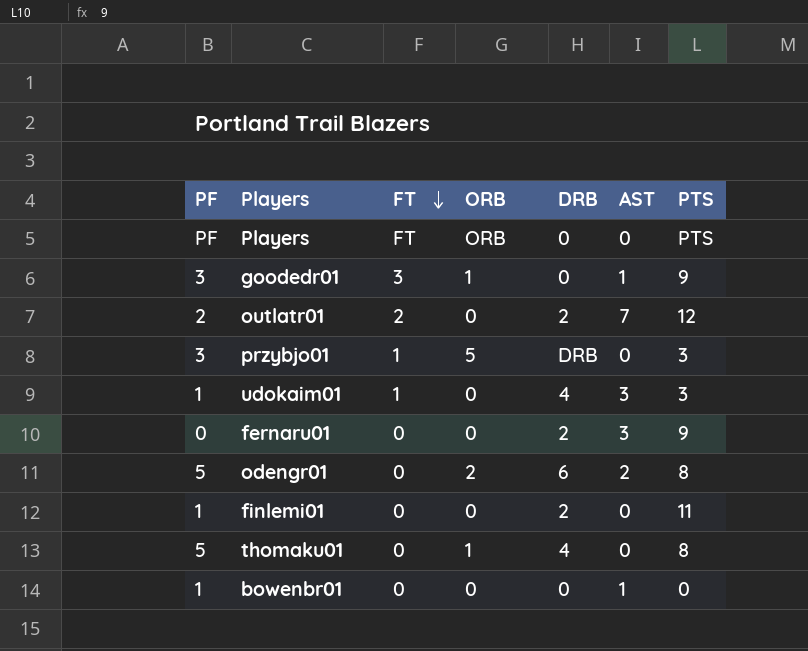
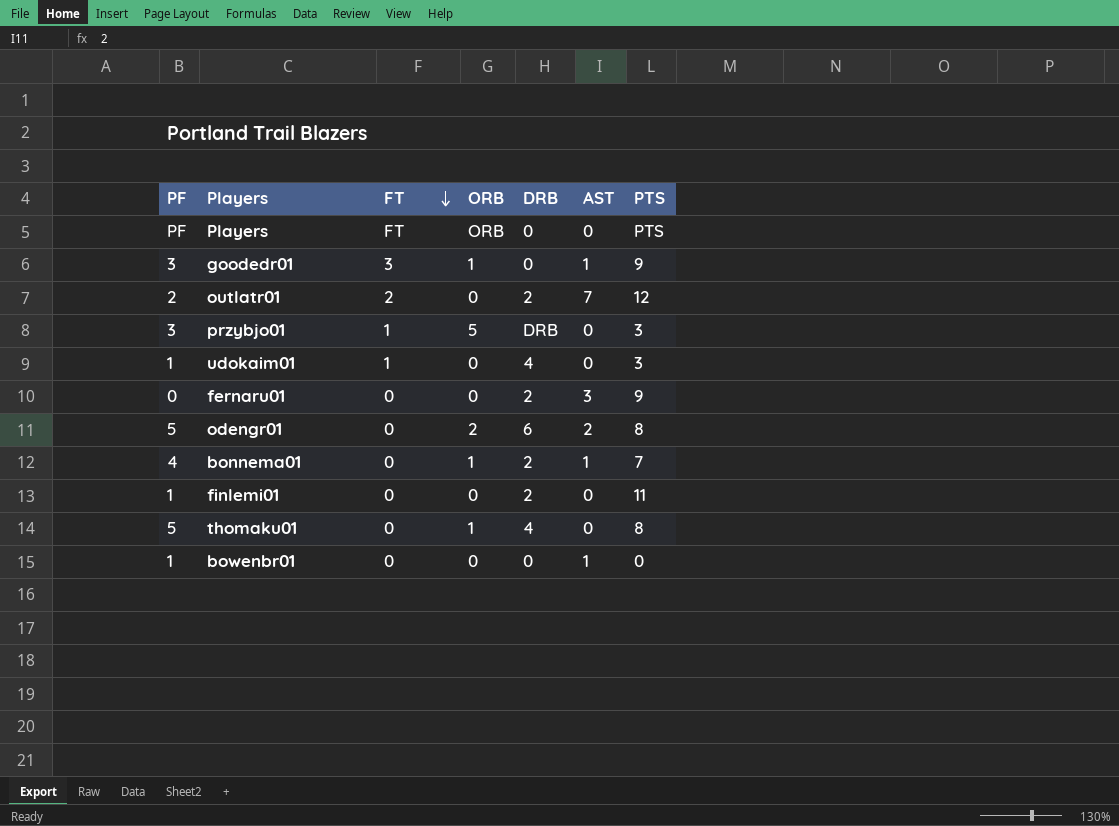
udokaim01 | AST: 3 -> 0
row bonnema01: none -> 4 | 0 | 1 | 2 | 1 | 7

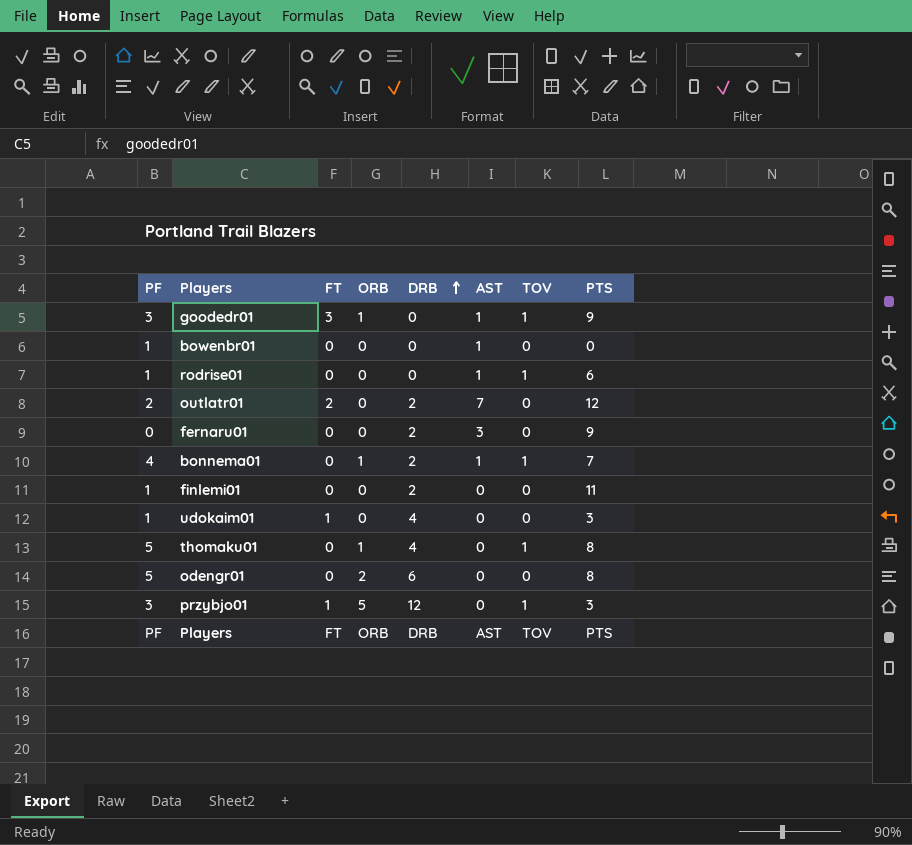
row order: FT descending -> DRB ascending
column TOV | position: none -> 7
row rodrise01: none -> 1 | 0 | 0 | 0 | 1 | 1 | 6
odengr01 | AST: 2 -> 0
przybjo01 | DRB: DRB -> 12
Players | DRB: 0 -> DRB
Players | AST: 0 -> AST

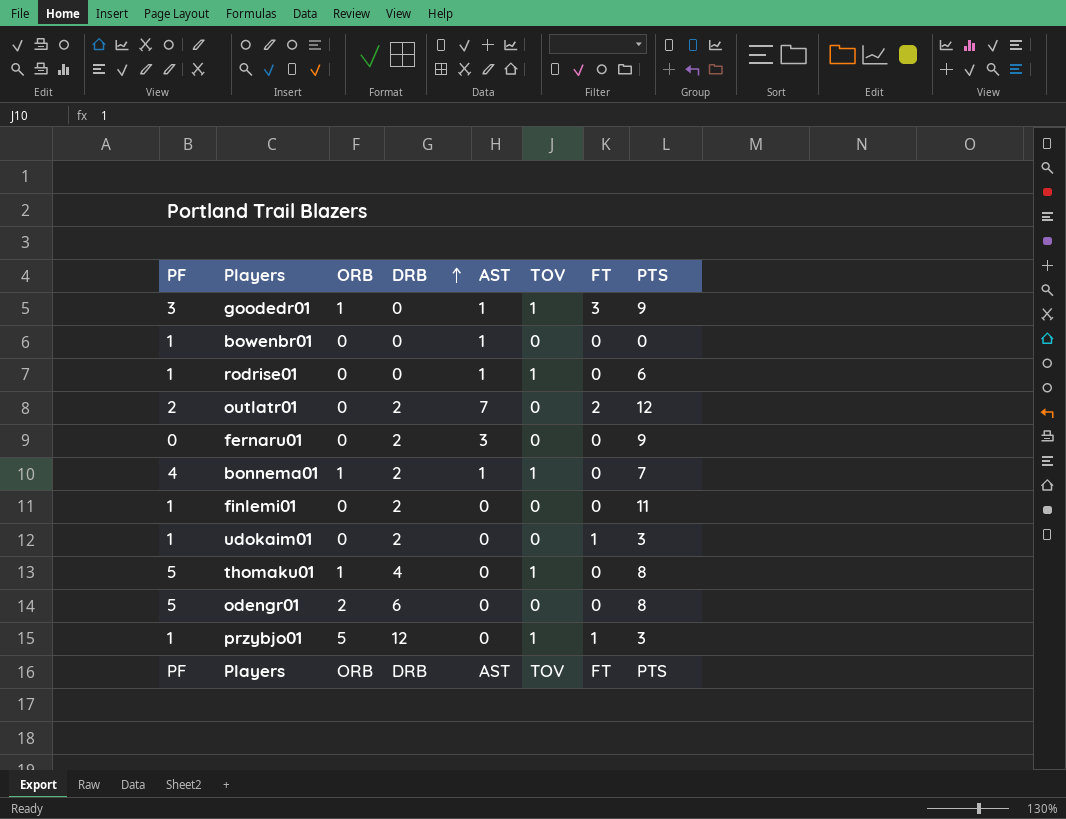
column FT | position: 3 -> 7
udokaim01 | DRB: 4 -> 2
przybjo01 | PF: 3 -> 1

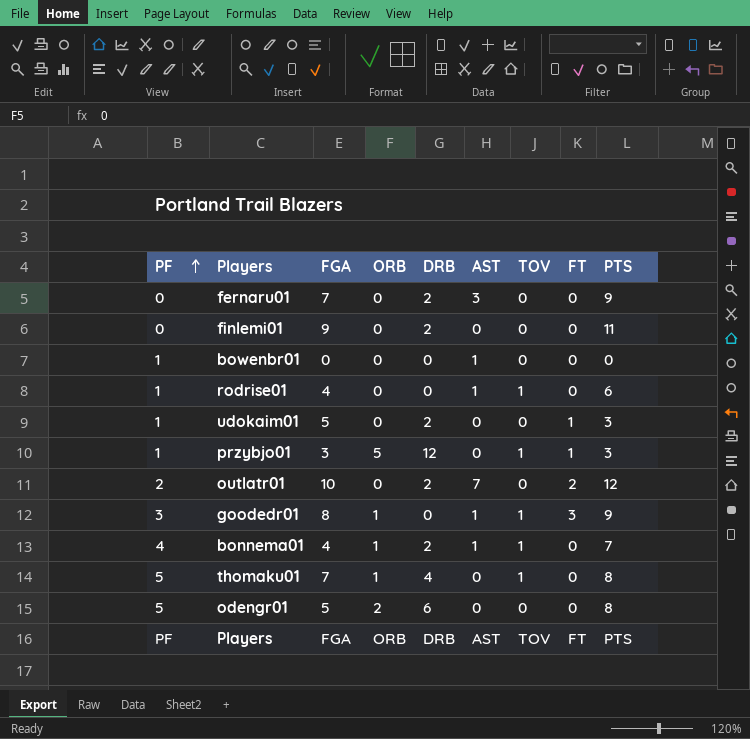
row order: DRB ascending -> PF ascending
column FGA | position: none -> 3
finlemi01 | PF: 1 -> 0

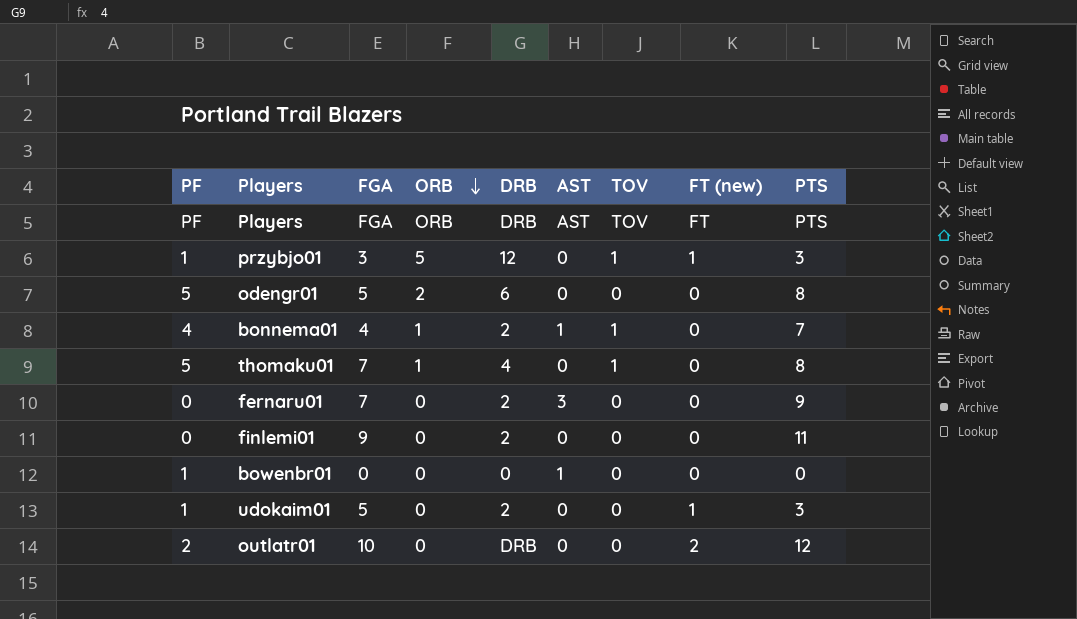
row order: PF ascending -> ORB descending
column name: FT -> FT (new)
row rodrise01: 1 | 4 | 0 | 0 | 1 | 1 | 0 | 6 -> none
row goodedr01: 3 | 8 | 1 | 0 | 1 | 1 | 3 | 9 -> none
outlatr01 | DRB: 2 -> DRB
outlatr01 | AST: 7 -> 0

